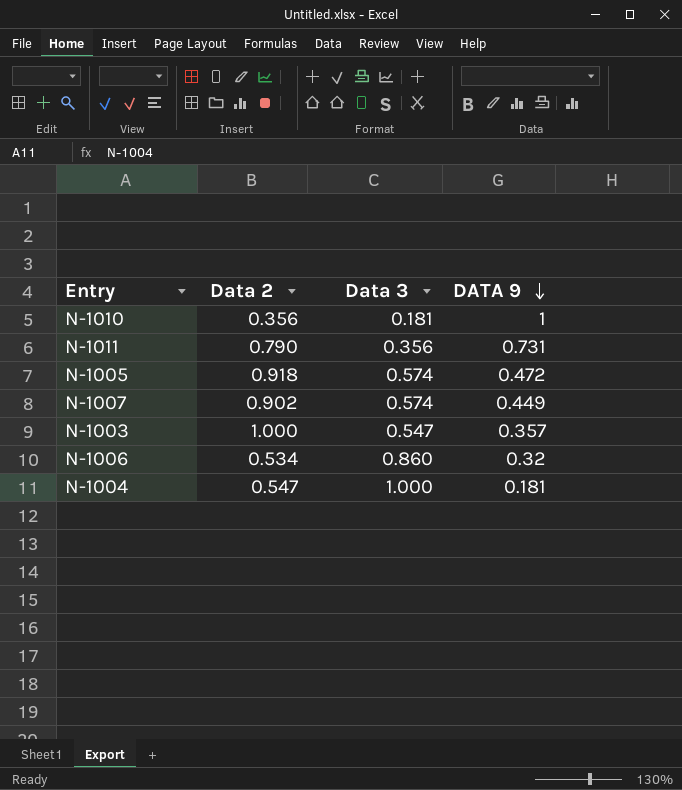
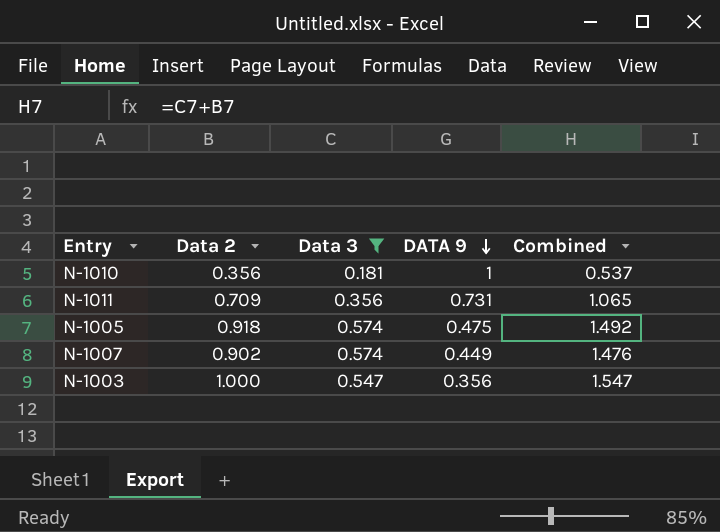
filter: none -> Data 3 <= 0.574
column Combined | formula: none -> [Data 2] + [Data 3]
N-1011 | Data 2: 0.790 -> 0.709
N-1005 | DATA 9: 0.472 -> 0.475
N-1003 | DATA 9: 0.357 -> 0.356

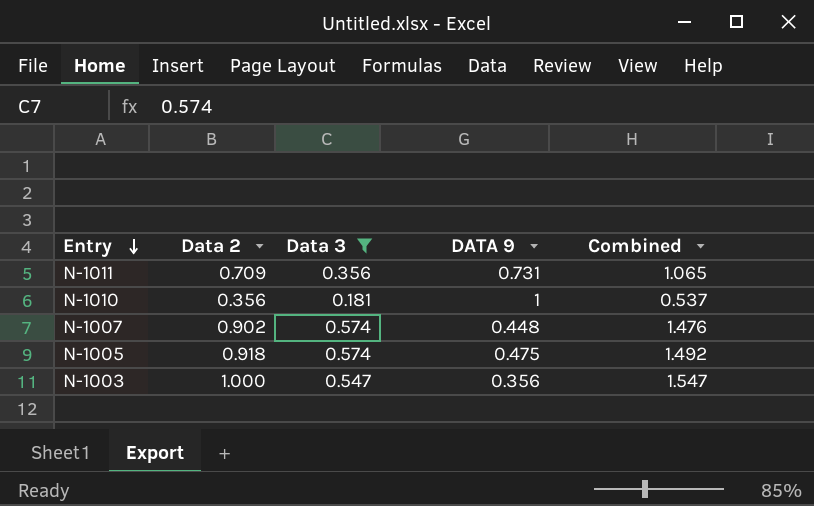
row order: DATA 9 descending -> Entry descending
N-1007 | DATA 9: 0.449 -> 0.448

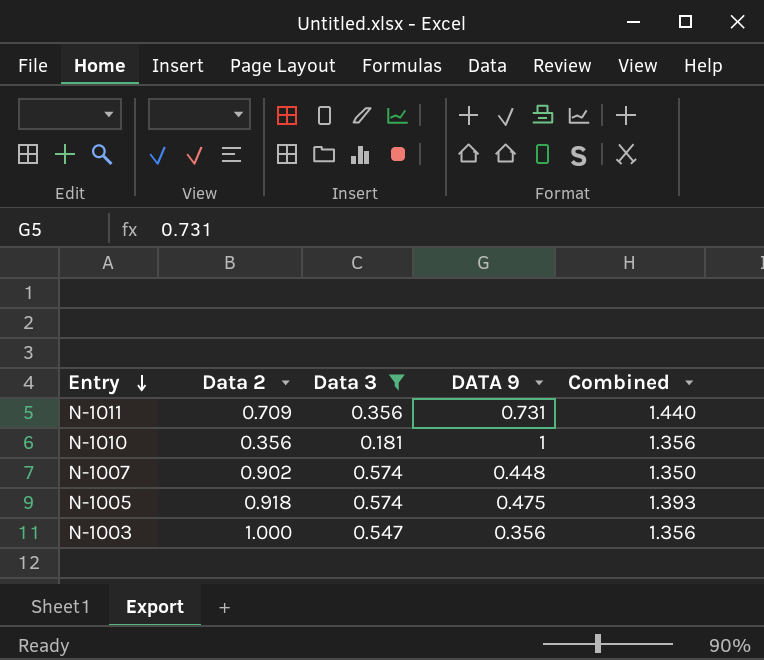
column Combined | formula: [Data 2] + [Data 3] -> [Data 2] + [DATA 9]

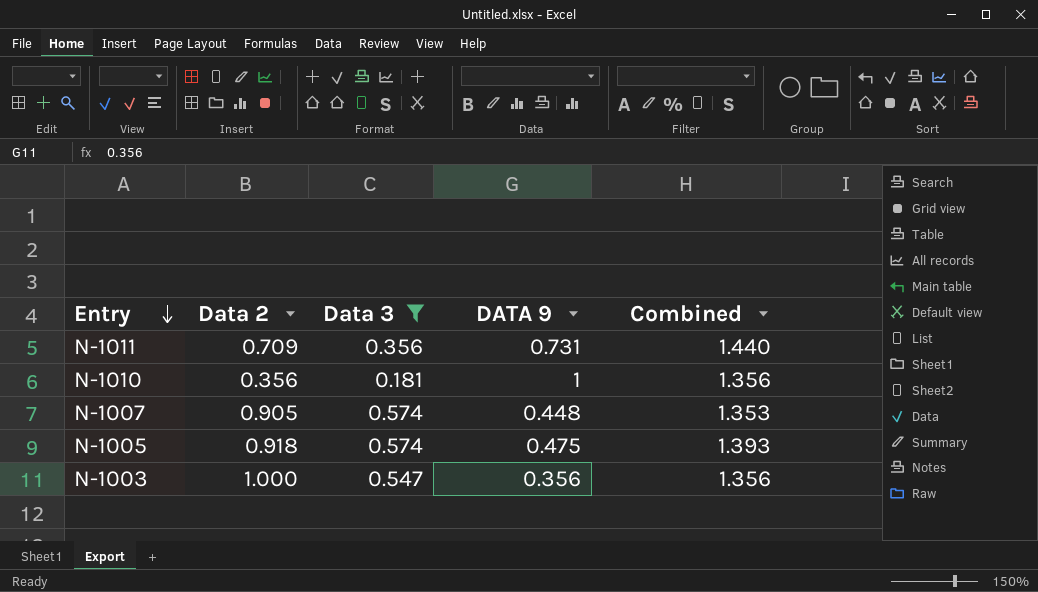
N-1007 | Data 2: 0.902 -> 0.905
N-1007 | Combined: 1.350 -> 1.353

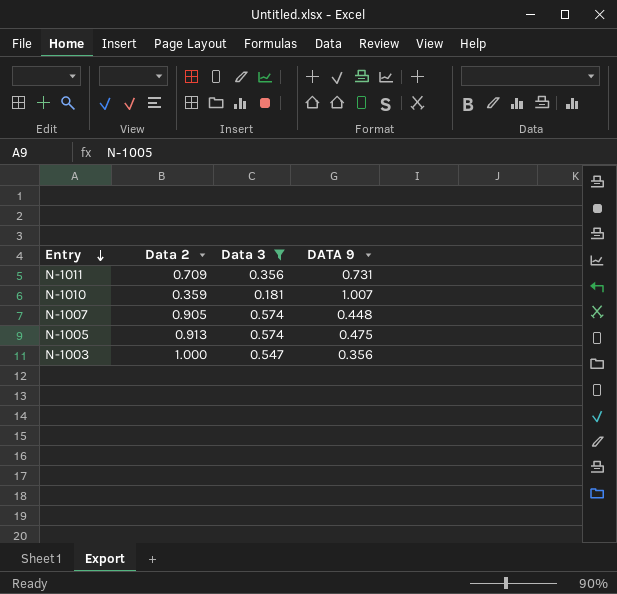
column Combined | formula: [Data 2] + [DATA 9] -> none
N-1010 | Data 2: 0.356 -> 0.359
N-1010 | DATA 9: 1 -> 1.007
N-1005 | Data 2: 0.918 -> 0.913

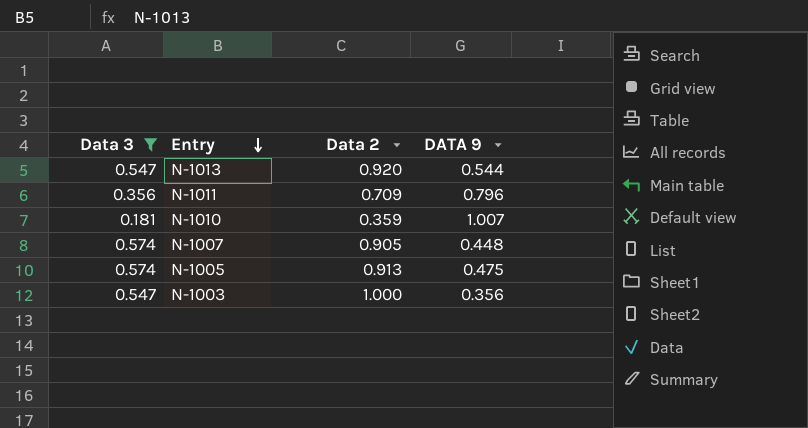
column Data 3 | position: 3 -> 1
row N-1013: none -> 0.547 | 0.920 | 0.544
N-1011 | DATA 9: 0.731 -> 0.796

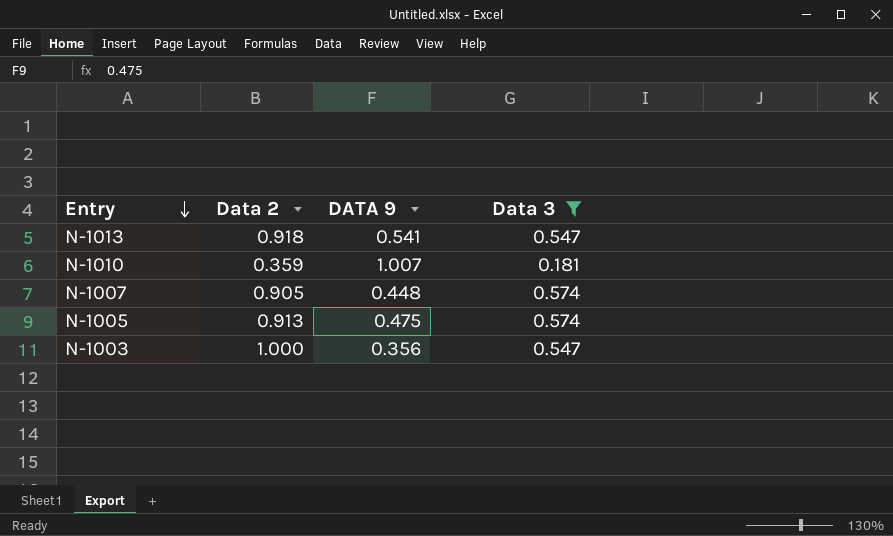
column Data 3 | position: 1 -> 4
row N-1011: 0.356 | 0.709 | 0.796 -> none
N-1013 | Data 2: 0.920 -> 0.918
N-1013 | DATA 9: 0.544 -> 0.541

